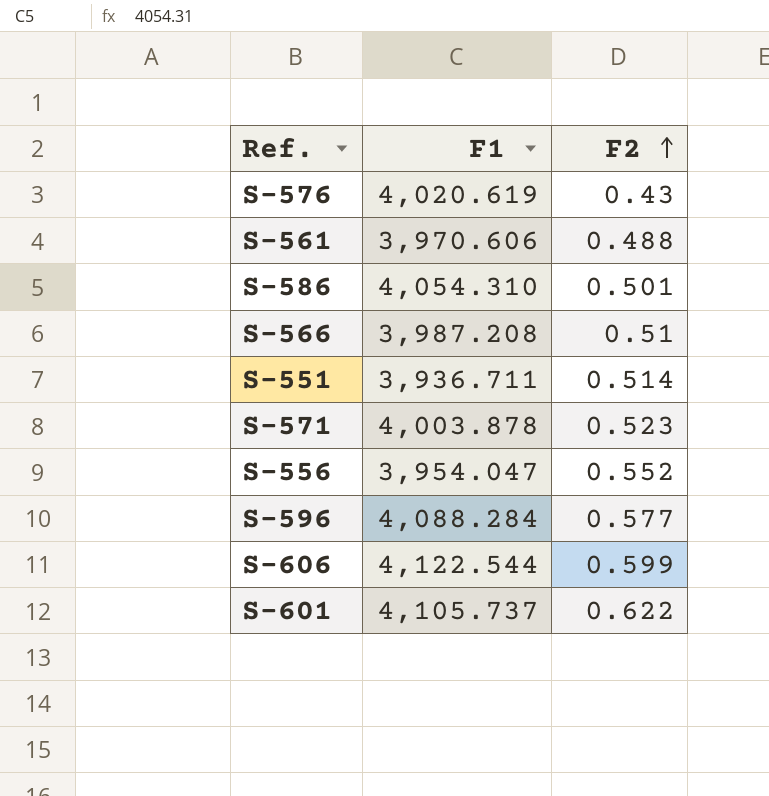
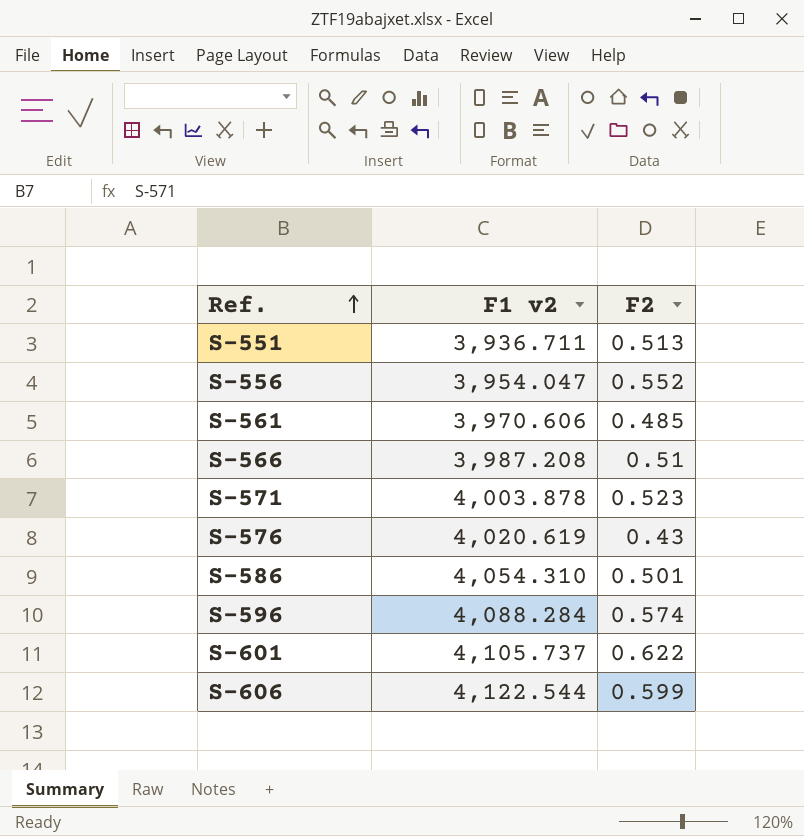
row order: F2 ascending -> Ref. ascending
column name: F1 -> F1 v2
S-551 | F2: 0.514 -> 0.513
S-561 | F2: 0.488 -> 0.485
S-596 | F2: 0.577 -> 0.574

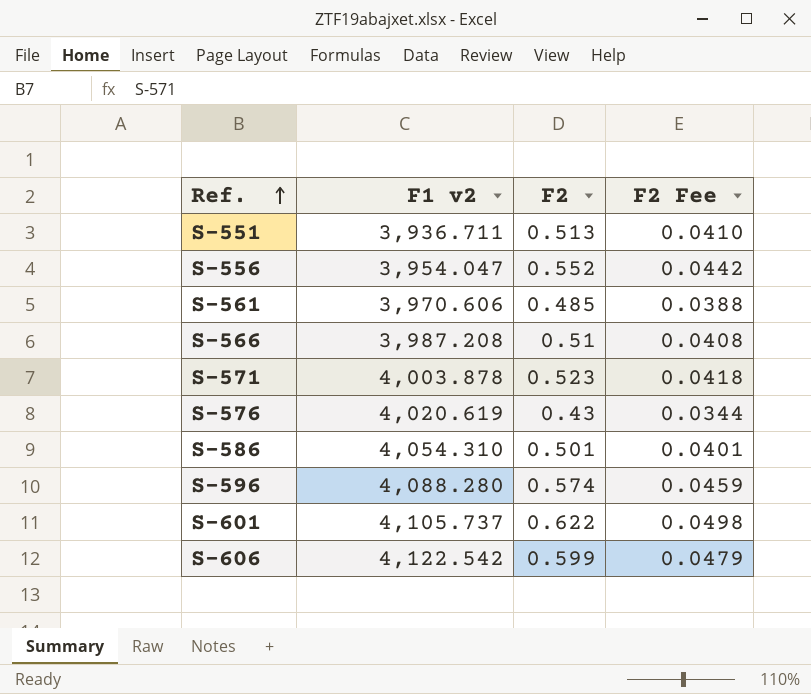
column F2 Fee | formula: none -> [F2] * 0.08
S-596 | F1 v2: 4,088.284 -> 4,088.280
S-606 | F1 v2: 4,122.544 -> 4,122.542

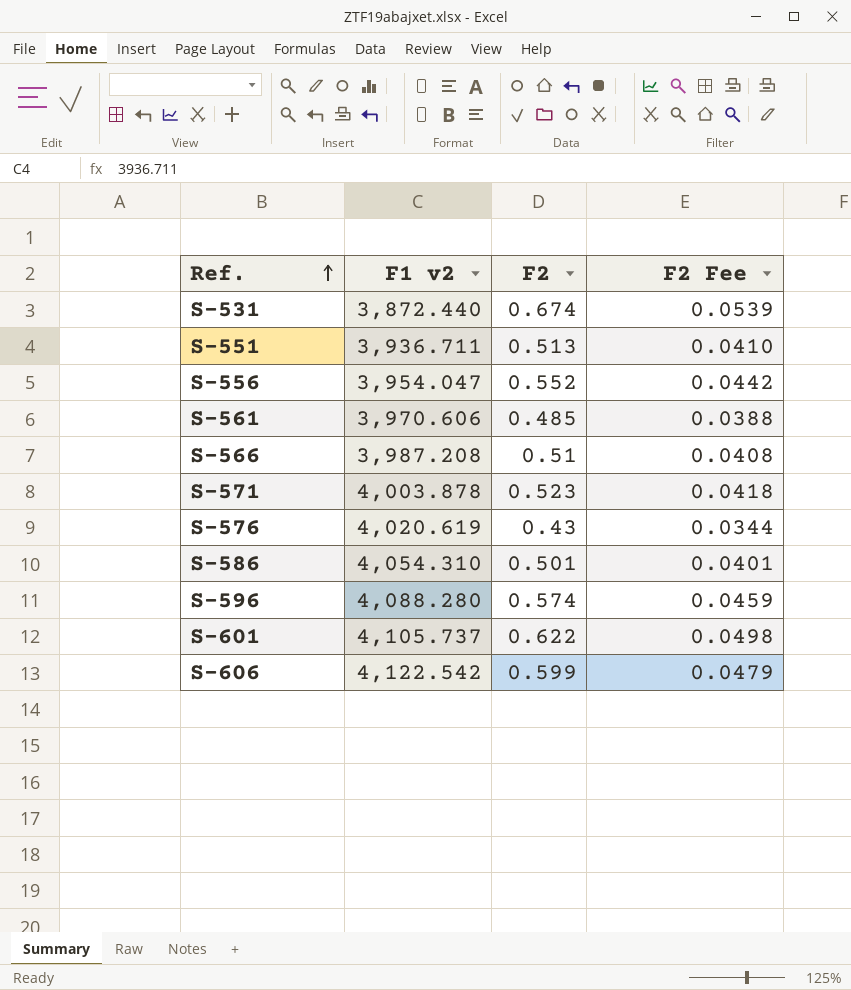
row S-531: none -> 3,872.440 | 0.674 | 0.0539

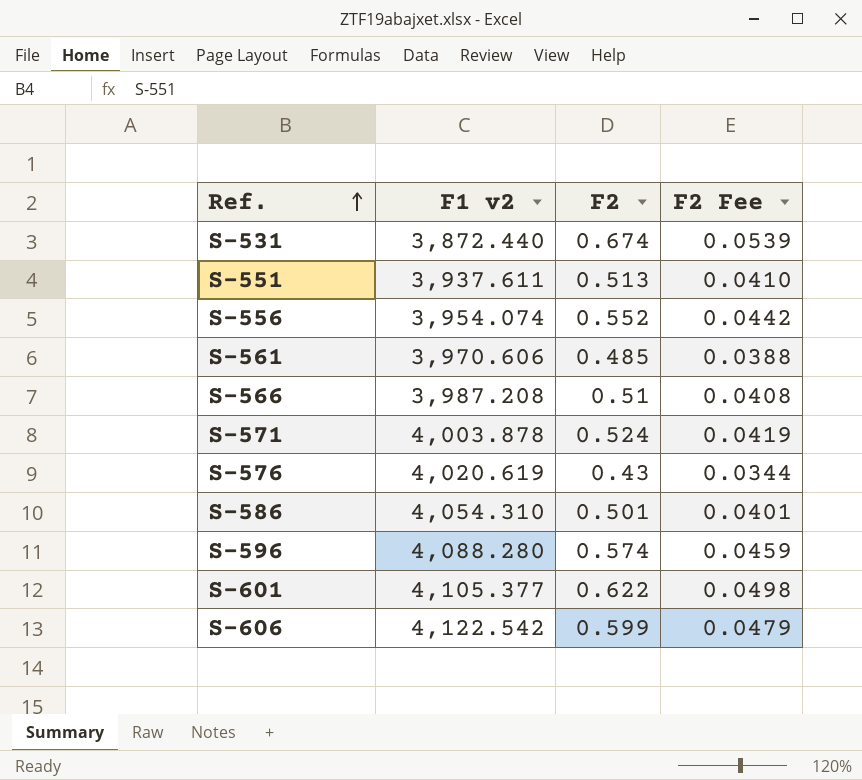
S-551 | F1 v2: 3,936.711 -> 3,937.611
S-556 | F1 v2: 3,954.047 -> 3,954.074
S-571 | F2: 0.523 -> 0.524
S-571 | F2 Fee: 0.0418 -> 0.0419
S-601 | F1 v2: 4,105.737 -> 4,105.377

